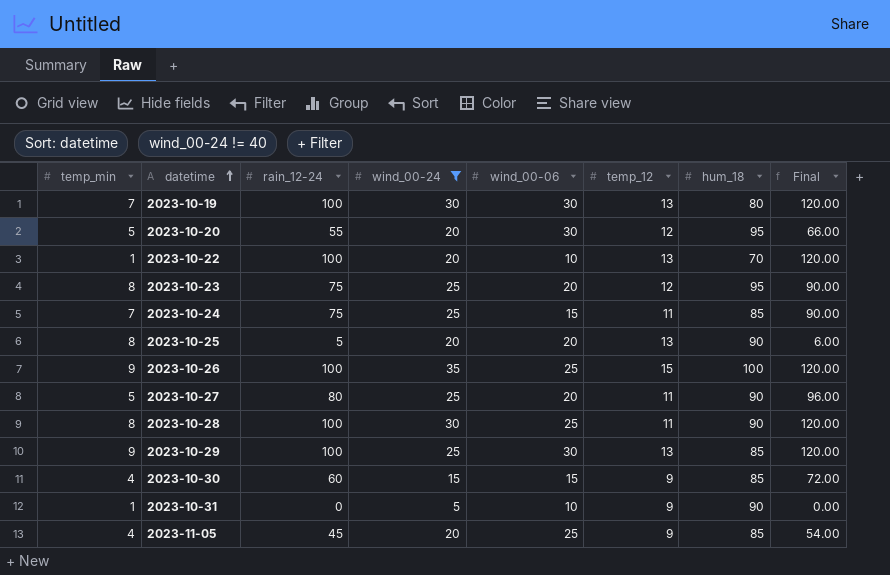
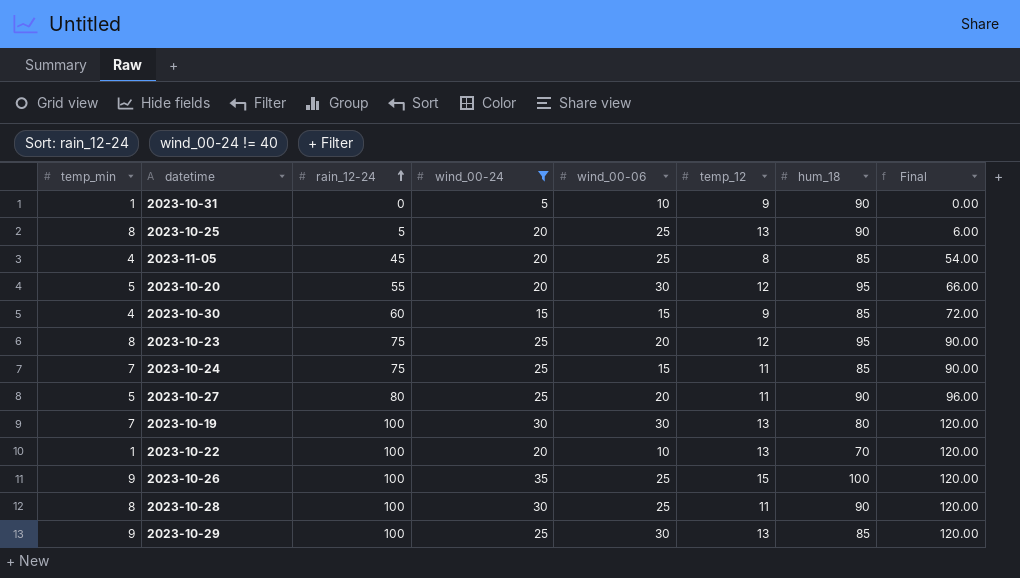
row order: datetime ascending -> rain_12-24 ascending
2023-10-25 | wind_00-06: 20 -> 25
2023-11-05 | temp_12: 9 -> 8

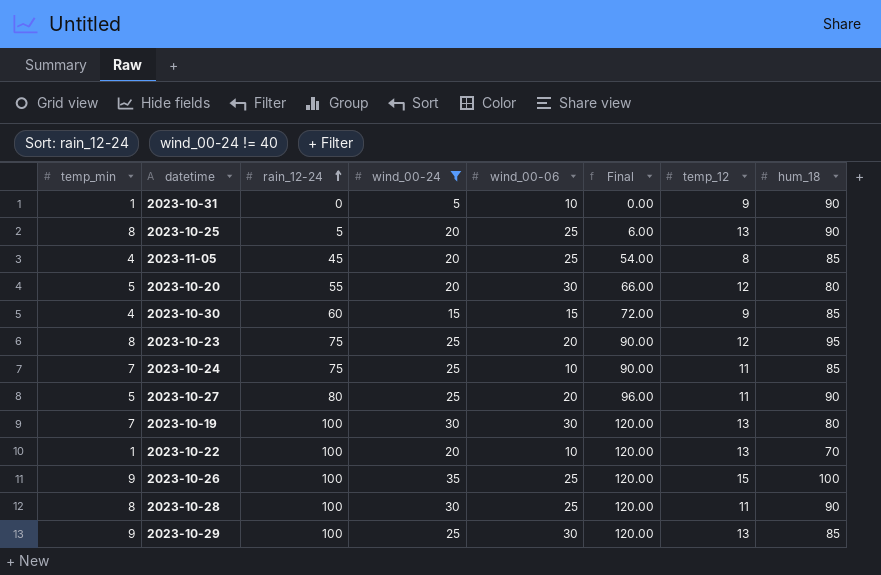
column Final | position: 8 -> 6
2023-10-20 | hum_18: 95 -> 80
2023-10-24 | wind_00-06: 15 -> 10

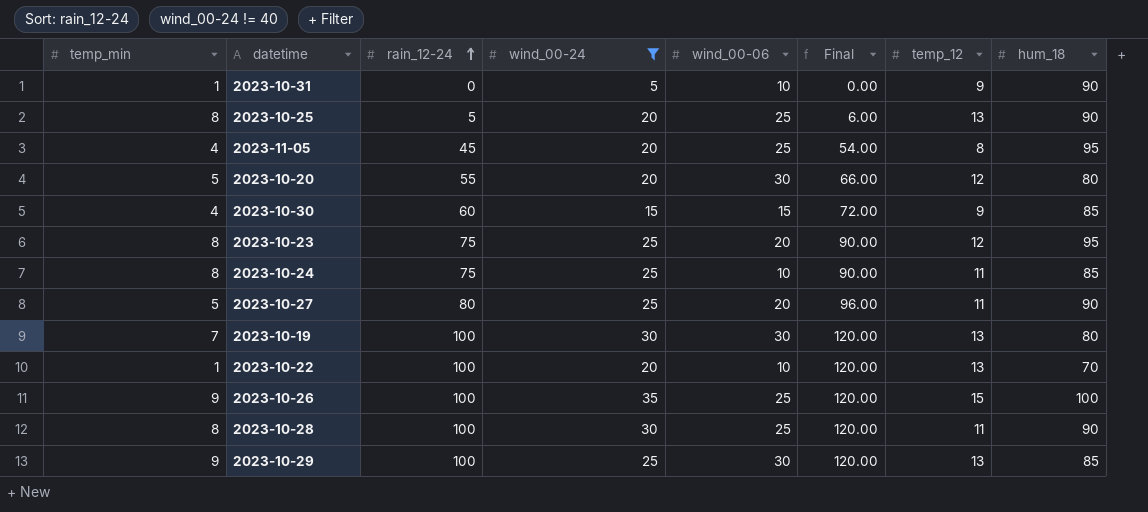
2023-11-05 | hum_18: 85 -> 95
2023-10-24 | temp_min: 7 -> 8

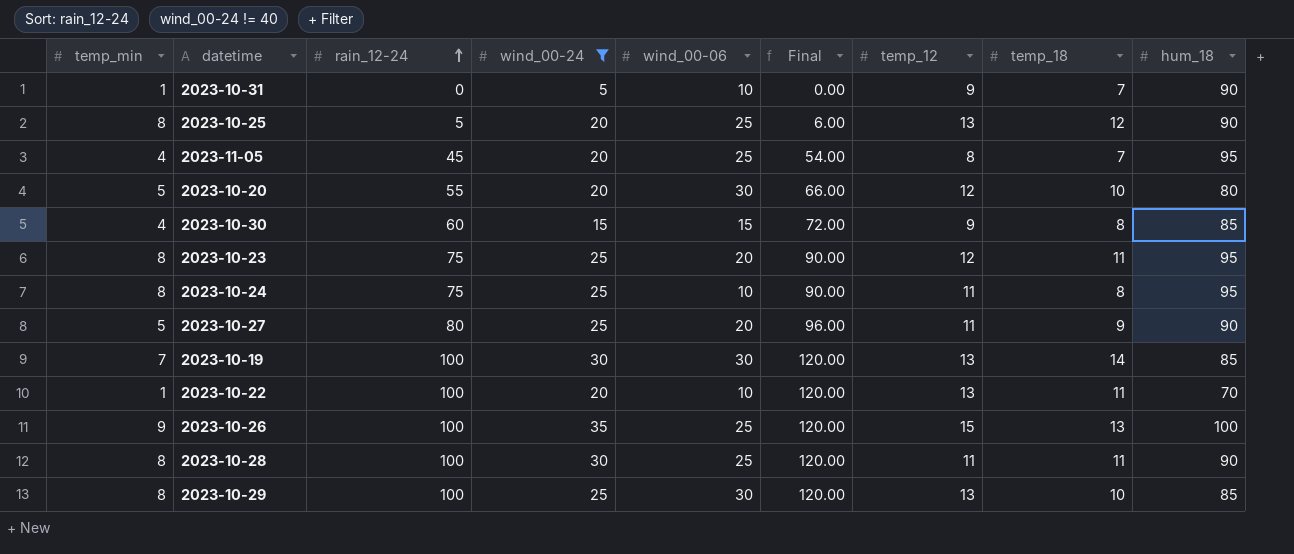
column temp_18 | position: none -> 8
2023-10-24 | hum_18: 85 -> 95
2023-10-19 | hum_18: 80 -> 85
2023-10-29 | temp_min: 9 -> 8

